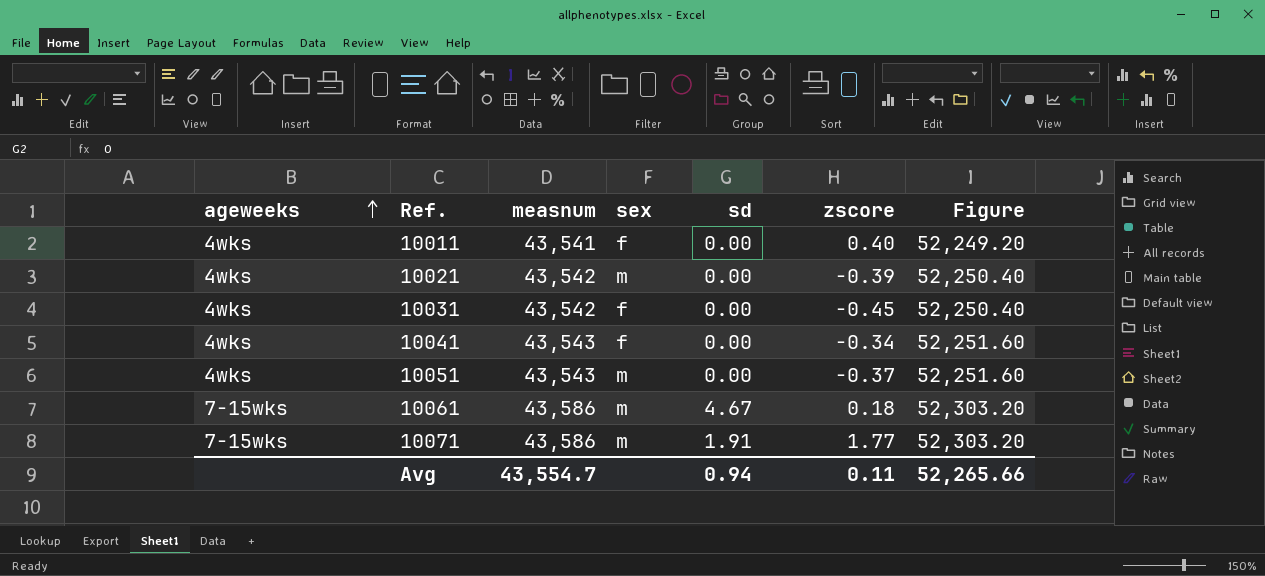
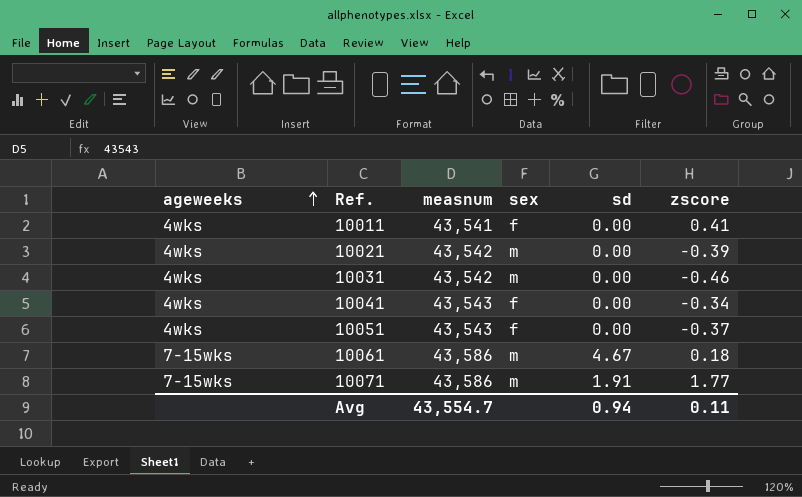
column Figure | formula: [measnum] * 1.2 -> none
10011 | zscore: 0.40 -> 0.41
10031 | sex: f -> m
10031 | zscore: -0.45 -> -0.46
10051 | sex: m -> f

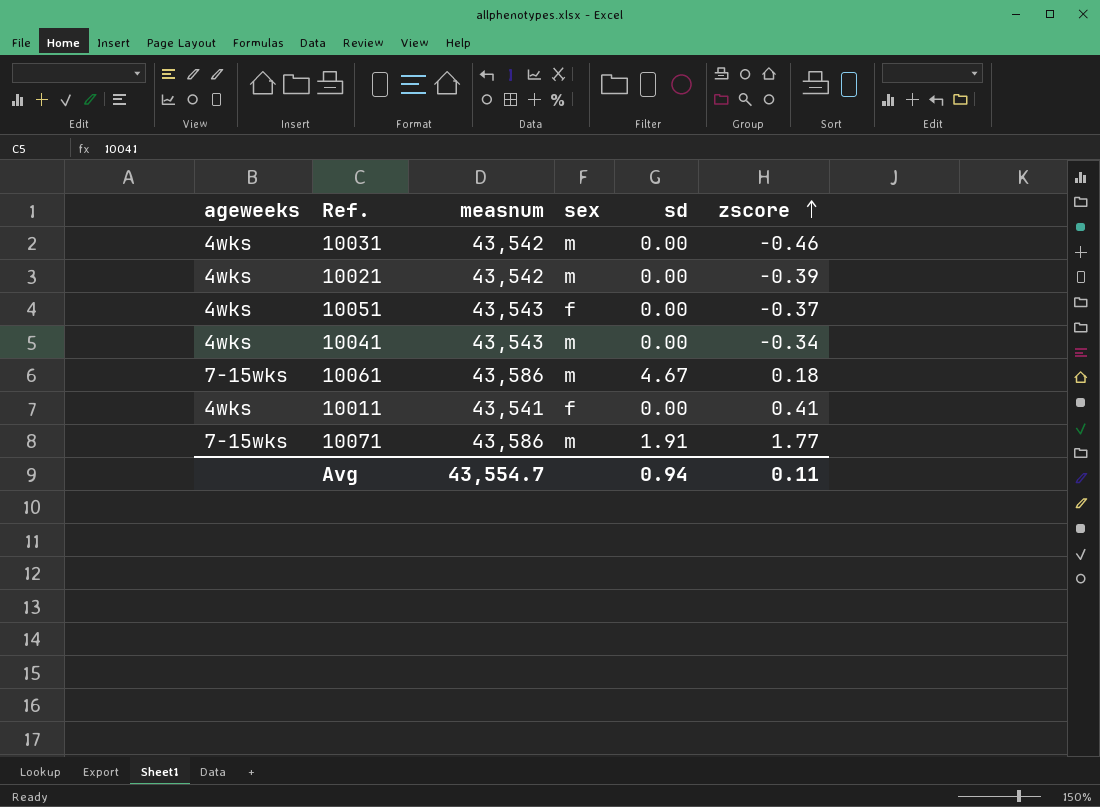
row order: ageweeks ascending -> zscore ascending
10041 | sex: f -> m

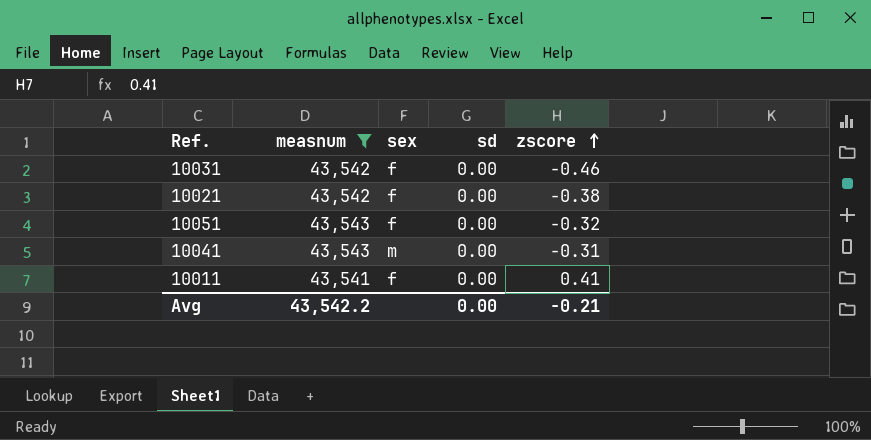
filter: none -> measnum != 43,586
column ageweeks | position: 1 -> none
10031 | sex: m -> f
10021 | sex: m -> f
10021 | zscore: -0.39 -> -0.38
10051 | zscore: -0.37 -> -0.32
10041 | zscore: -0.34 -> -0.31
Avg | measnum: 43,554.7 -> 43,542.2
Avg | sd: 0.94 -> 0.00
Avg | zscore: 0.11 -> -0.21

